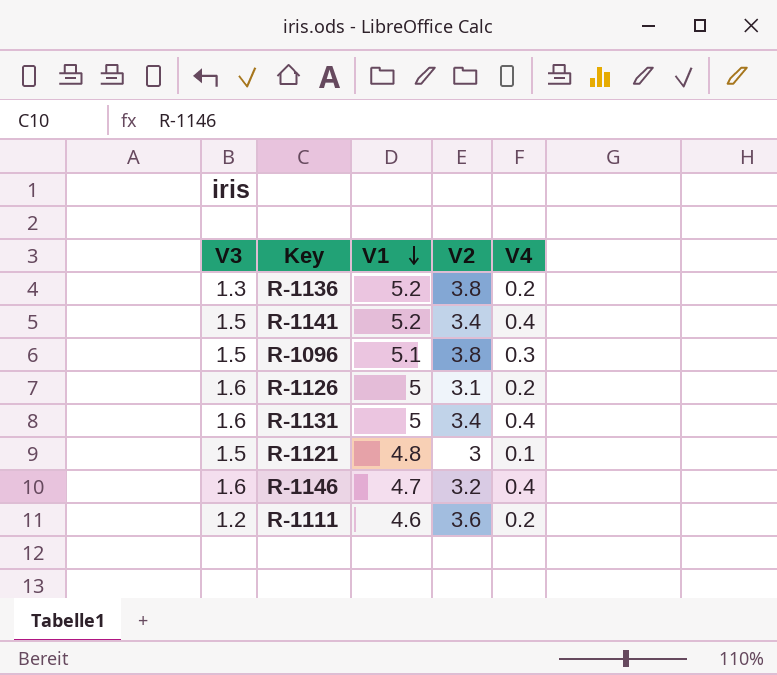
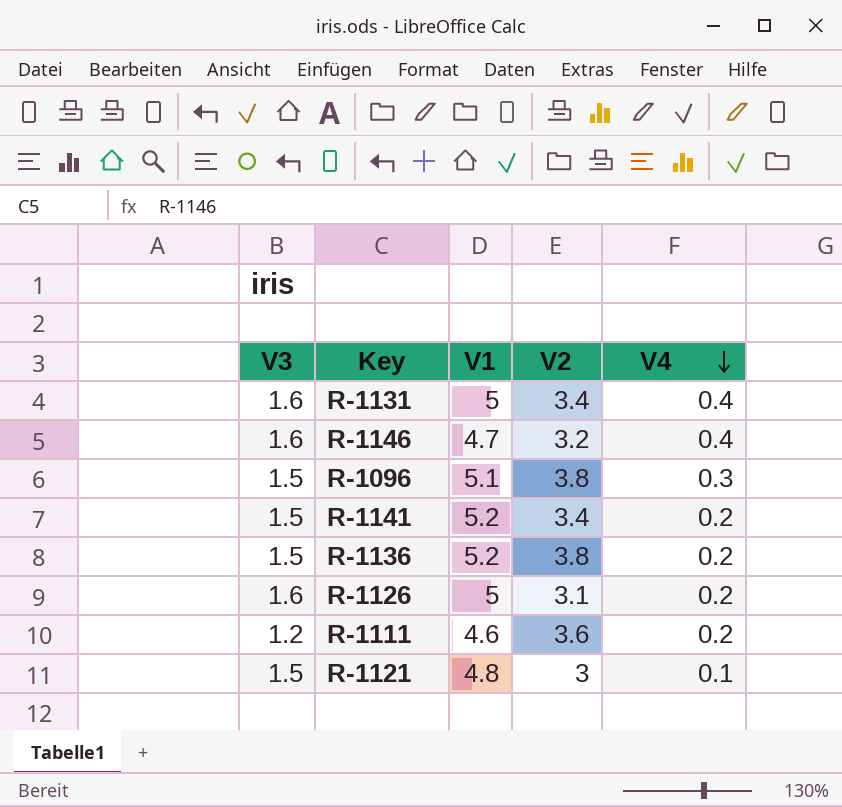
row order: V1 descending -> V4 descending
R-1141 | V4: 0.4 -> 0.2
R-1136 | V3: 1.3 -> 1.5

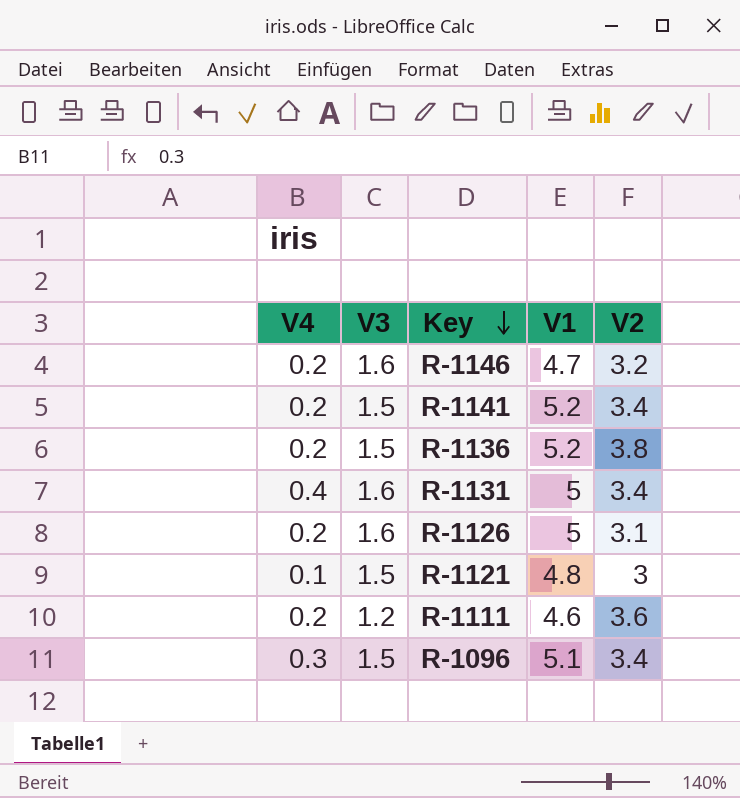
row order: V4 descending -> Key descending
column V4 | position: 5 -> 1
R-1146 | V4: 0.4 -> 0.2
R-1096 | V2: 3.8 -> 3.4

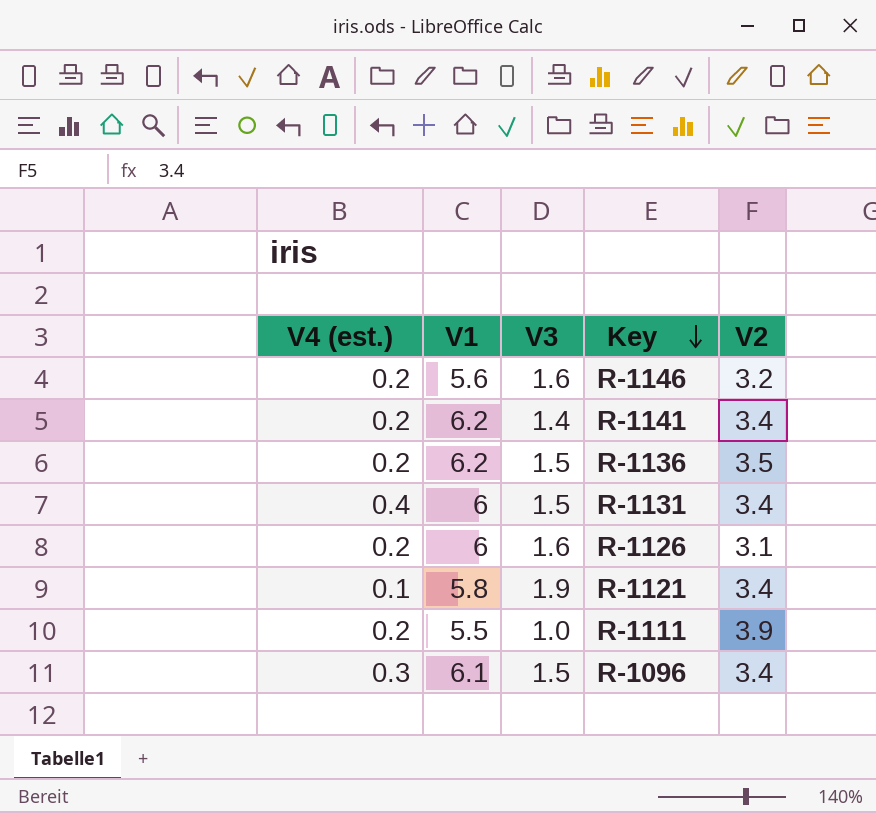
column name: V4 -> V4 (est.)
column V1 | position: 4 -> 2
R-1146 | V1: 4.7 -> 5.6
R-1141 | V1: 5.2 -> 6.2
R-1141 | V3: 1.5 -> 1.4
R-1136 | V1: 5.2 -> 6.2
R-1136 | V2: 3.8 -> 3.5
R-1131 | V1: 5 -> 6
R-1131 | V3: 1.6 -> 1.5
R-1126 | V1: 5 -> 6
R-1121 | V1: 4.8 -> 5.8
R-1121 | V3: 1.5 -> 1.9
R-1121 | V2: 3 -> 3.4
R-1111 | V1: 4.6 -> 5.5
R-1111 | V3: 1.2 -> 1.0
R-1111 | V2: 3.6 -> 3.9
R-1096 | V1: 5.1 -> 6.1

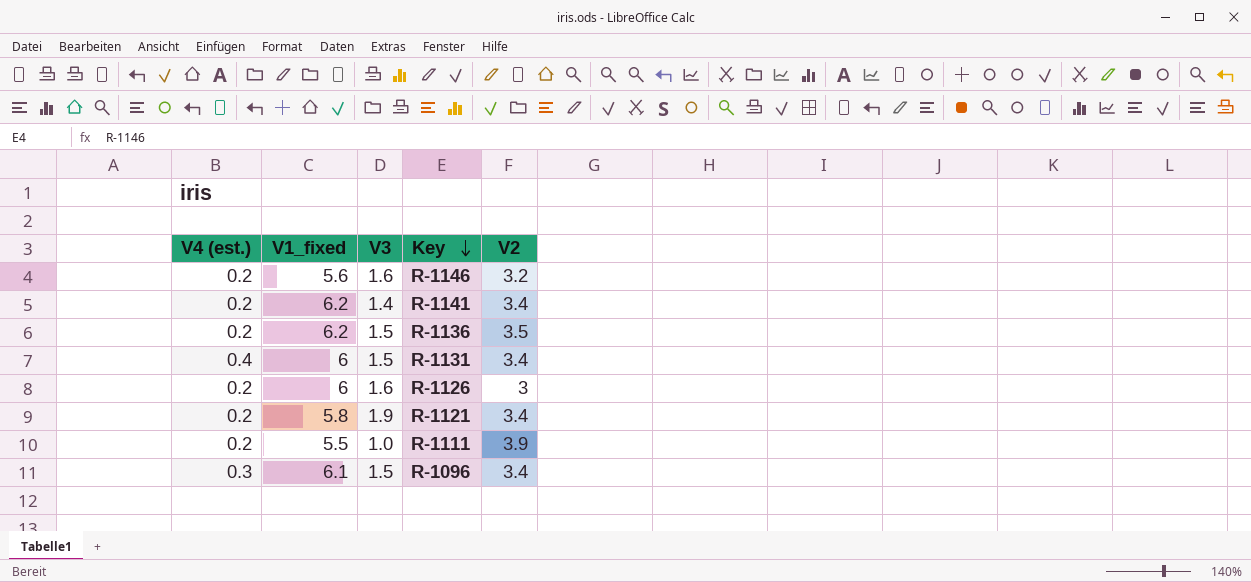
column name: V1 -> V1_fixed
R-1126 | V2: 3.1 -> 3
R-1121 | V4 (est.): 0.1 -> 0.2

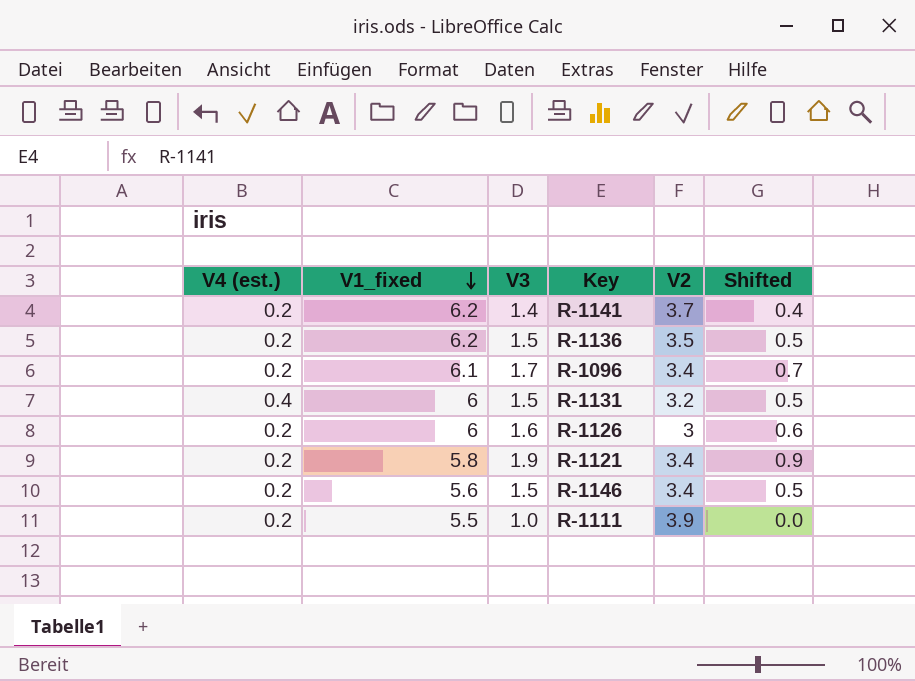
row order: Key descending -> V1_fixed descending
column Shifted | formula: none -> [V3] - 1
R-1141 | V2: 3.4 -> 3.7
R-1096 | V4 (est.): 0.3 -> 0.2
R-1096 | V3: 1.5 -> 1.7
R-1131 | V2: 3.4 -> 3.2
R-1146 | V3: 1.6 -> 1.5
R-1146 | V2: 3.2 -> 3.4

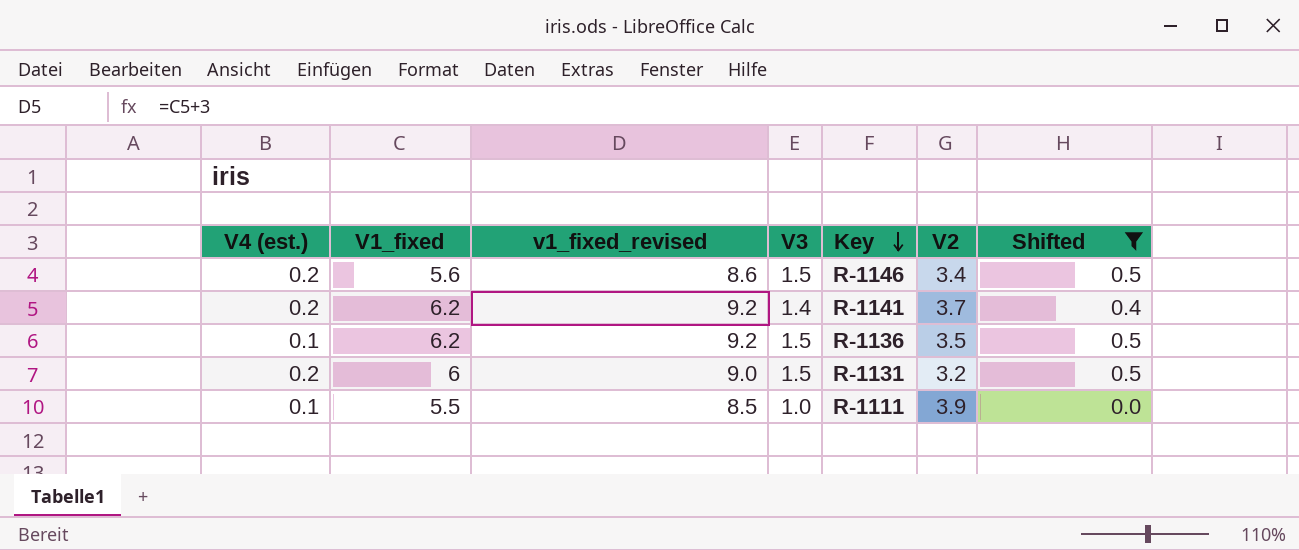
filter: none -> Shifted <= 0.5
row order: V1_fixed descending -> Key descending
column v1_fixed_revised | formula: none -> [V1_fixed] + 3
R-1136 | V4 (est.): 0.2 -> 0.1
R-1131 | V4 (est.): 0.4 -> 0.2
R-1111 | V4 (est.): 0.2 -> 0.1

